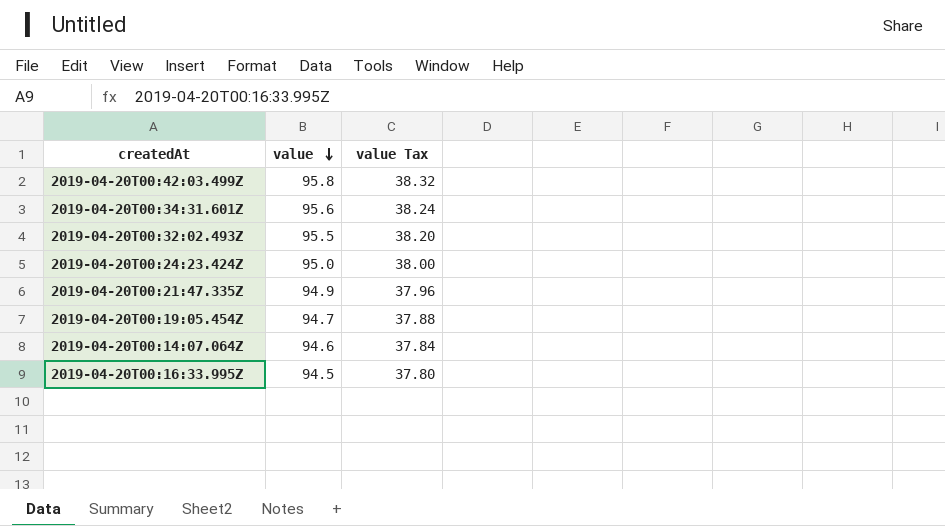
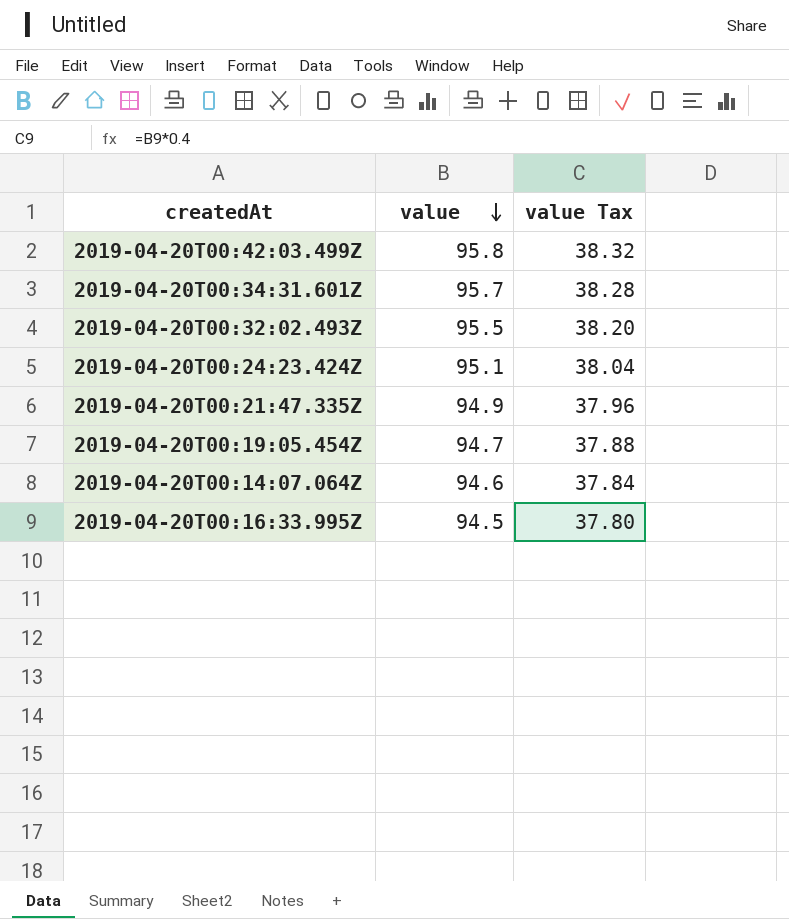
2019-04-20T00:34:31.601Z | value: 95.6 -> 95.7
2019-04-20T00:34:31.601Z | value Tax: 38.24 -> 38.28
2019-04-20T00:24:23.424Z | value: 95.0 -> 95.1
2019-04-20T00:24:23.424Z | value Tax: 38.00 -> 38.04

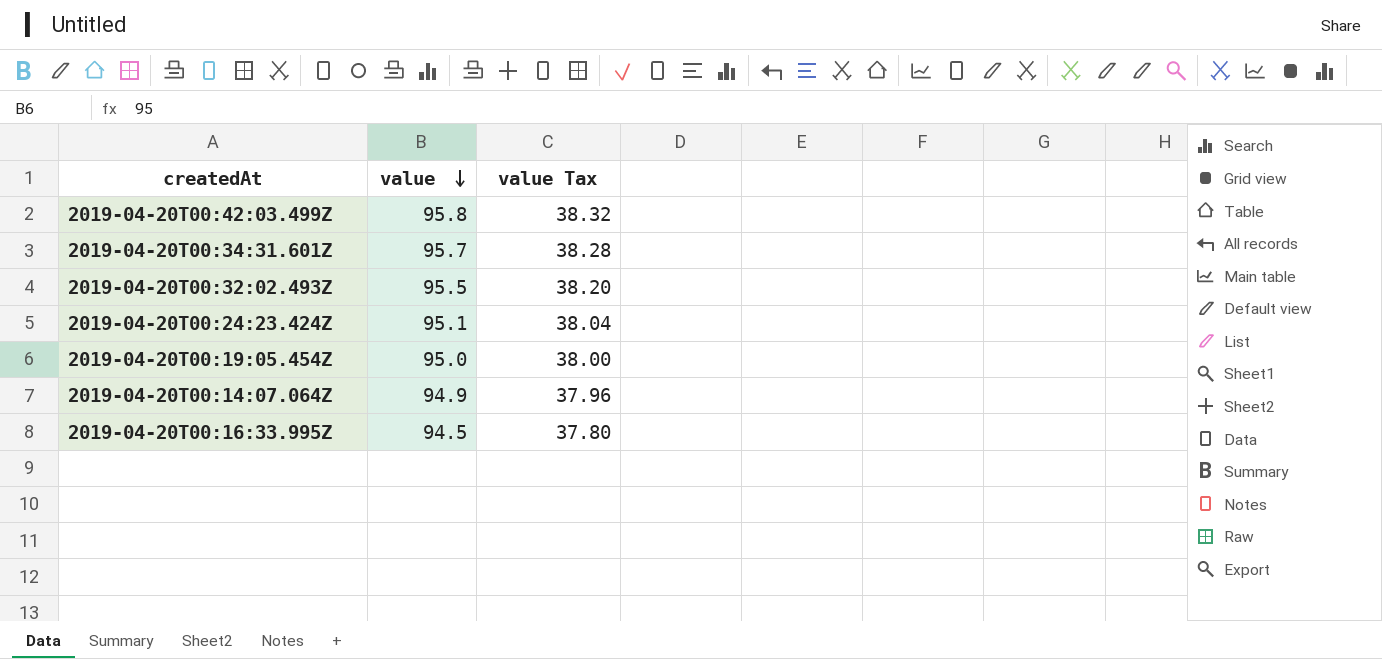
row 2019-04-20T00:21:47.335Z: 94.9 | 37.96 -> none
2019-04-20T00:19:05.454Z | value: 94.7 -> 95.0
2019-04-20T00:19:05.454Z | value Tax: 37.88 -> 38.00
2019-04-20T00:14:07.064Z | value: 94.6 -> 94.9
2019-04-20T00:14:07.064Z | value Tax: 37.84 -> 37.96

